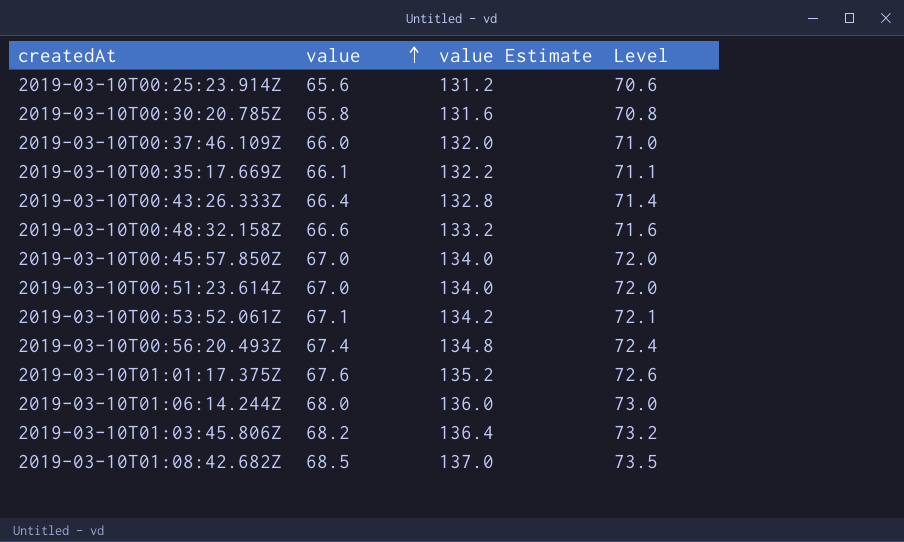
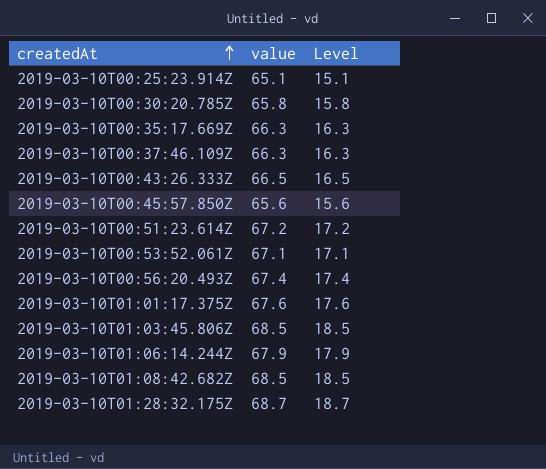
row order: value ascending -> createdAt ascending
column value Estimate | formula: [value] * 2 -> none
column Level | formula: [value] + 5 -> [value] - 50
row 2019-03-10T00:48:32.158Z: 66.6 | 133.2 | 71.6 -> none
2019-03-10T00:25:23.914Z | value: 65.6 -> 65.1
2019-03-10T00:35:17.669Z | value: 66.1 -> 66.3
2019-03-10T00:37:46.109Z | value: 66.0 -> 66.3
2019-03-10T00:43:26.333Z | value: 66.4 -> 66.5
2019-03-10T00:45:57.850Z | value: 67.0 -> 65.6
2019-03-10T00:51:23.614Z | value: 67.0 -> 67.2
2019-03-10T01:03:45.806Z | value: 68.2 -> 68.5
2019-03-10T01:06:14.244Z | value: 68.0 -> 67.9
row 2019-03-10T01:28:32.175Z: none -> 68.7 | 18.7

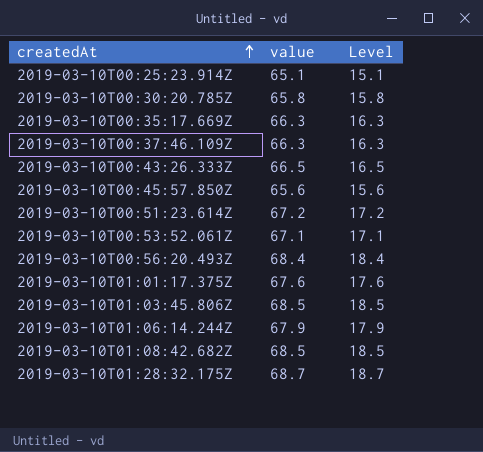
2019-03-10T00:56:20.493Z | value: 67.4 -> 68.4
2019-03-10T00:56:20.493Z | Level: 17.4 -> 18.4

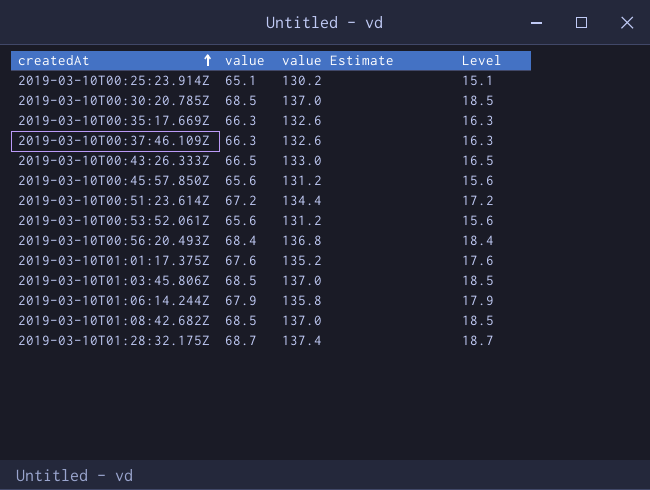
column value Estimate | formula: none -> [value] * 2
2019-03-10T00:30:20.785Z | value: 65.8 -> 68.5
2019-03-10T00:30:20.785Z | Level: 15.8 -> 18.5
2019-03-10T00:53:52.061Z | value: 67.1 -> 65.6
2019-03-10T00:53:52.061Z | Level: 17.1 -> 15.6

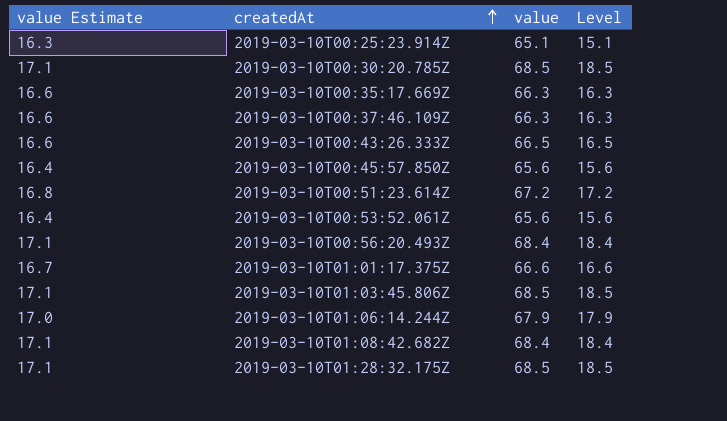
column value Estimate | formula: [value] * 2 -> [value] * 0.25
column value Estimate | position: 3 -> 1
2019-03-10T01:01:17.375Z | value: 67.6 -> 66.6
2019-03-10T01:01:17.375Z | Level: 17.6 -> 16.6
2019-03-10T01:08:42.682Z | value: 68.5 -> 68.4
2019-03-10T01:08:42.682Z | Level: 18.5 -> 18.4
2019-03-10T01:28:32.175Z | value: 68.7 -> 68.5
2019-03-10T01:28:32.175Z | Level: 18.7 -> 18.5

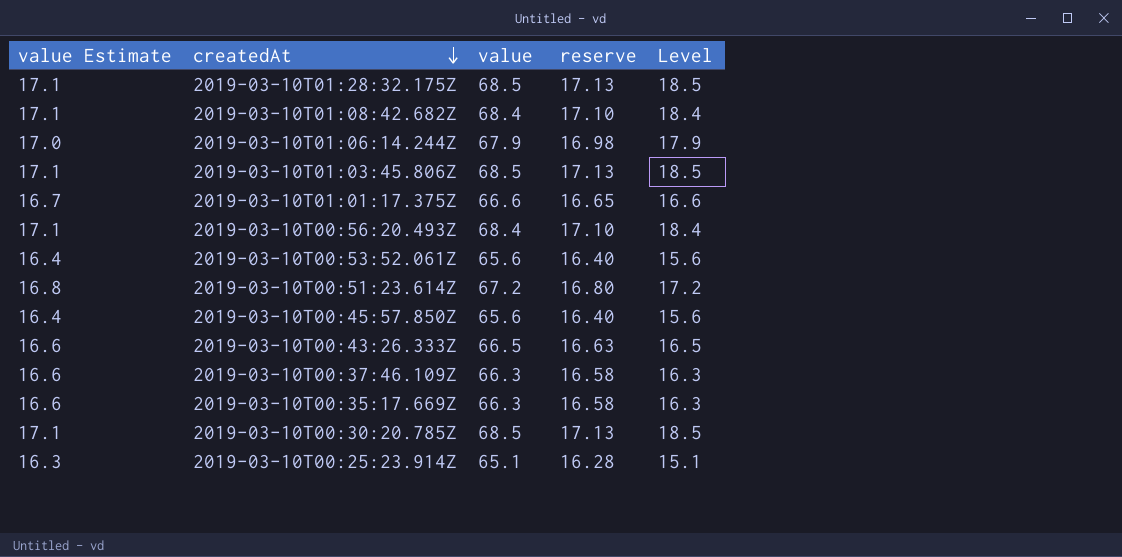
row order: createdAt ascending -> createdAt descending
column reserve | formula: none -> [value] * 0.25

